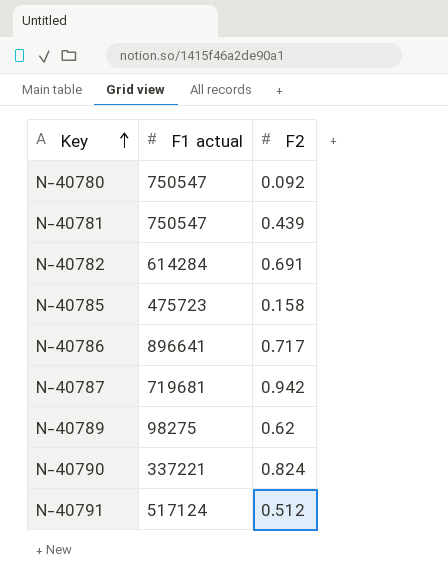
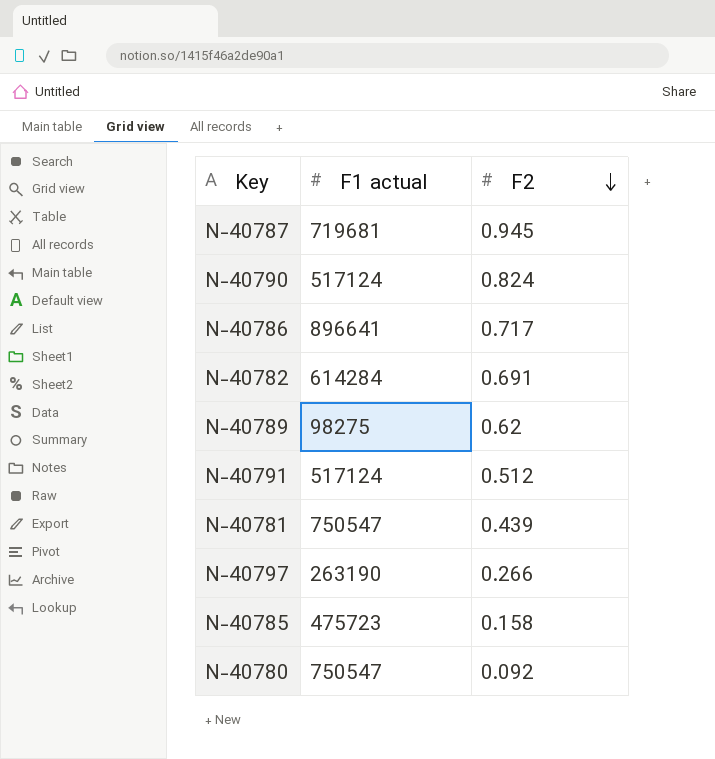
row order: Key ascending -> F2 descending
N-40787 | F2: 0.942 -> 0.945
N-40790 | F1 actual: 337221 -> 517124
row N-40797: none -> 263190 | 0.266

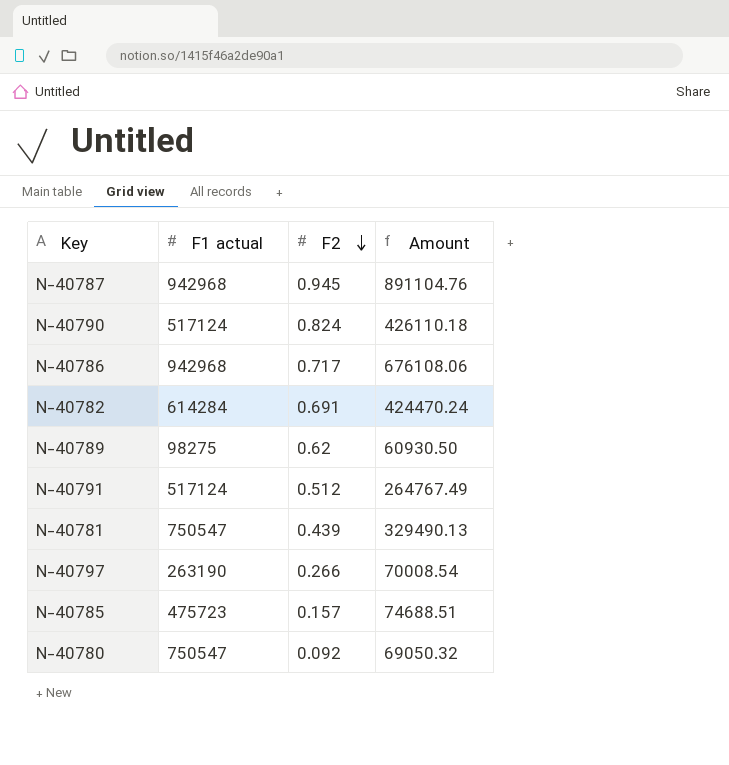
column Amount | formula: none -> [F1 actual] * [F2]
N-40787 | F1 actual: 719681 -> 942968
N-40786 | F1 actual: 896641 -> 942968
N-40785 | F2: 0.158 -> 0.157

